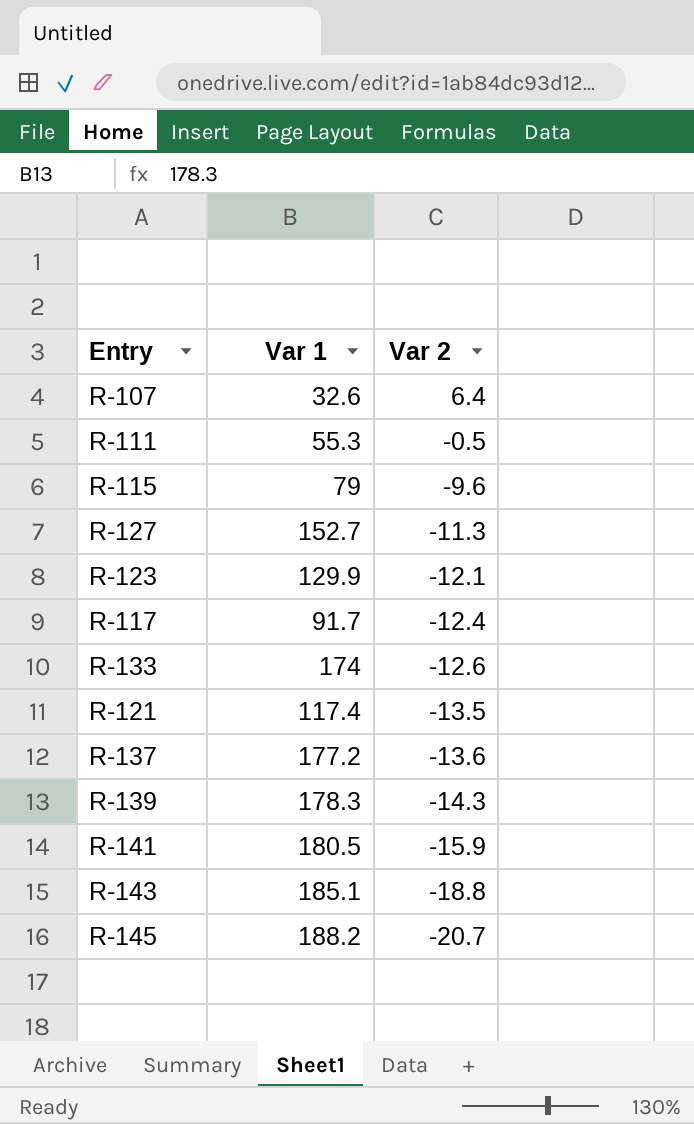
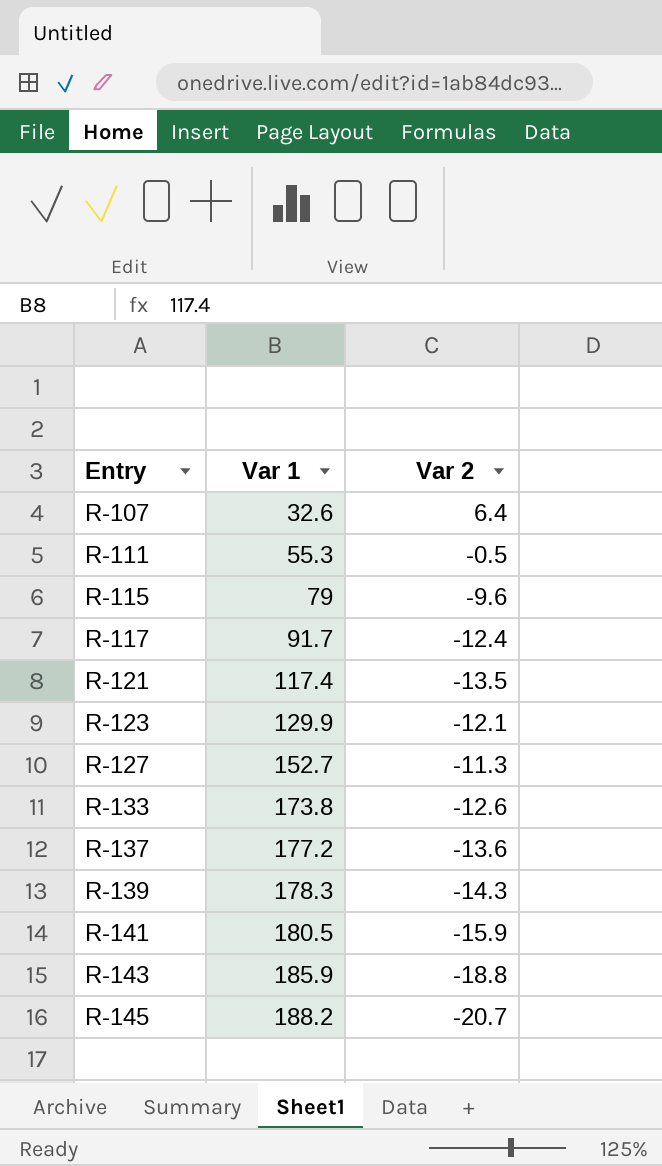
row order: Var 2 descending -> Entry ascending
R-133 | Var 1: 174 -> 173.8
R-143 | Var 1: 185.1 -> 185.9

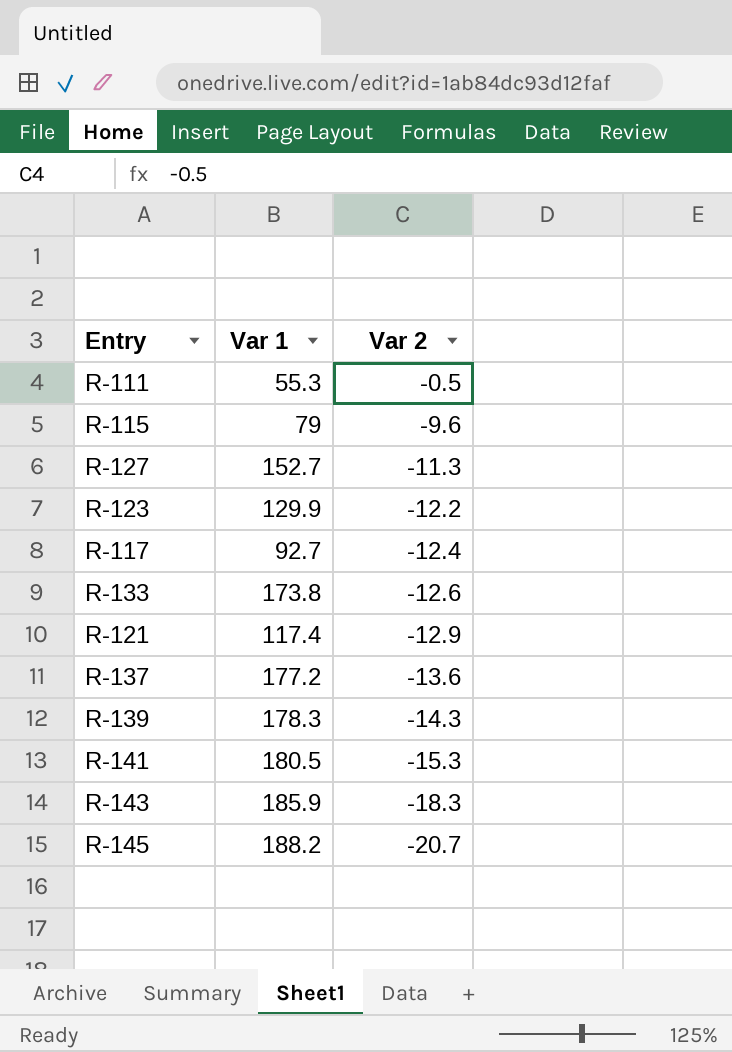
row order: Entry ascending -> Var 2 descending
row R-107: 32.6 | 6.4 -> none
R-123 | Var 2: -12.1 -> -12.2
R-117 | Var 1: 91.7 -> 92.7
R-121 | Var 2: -13.5 -> -12.9
R-141 | Var 2: -15.9 -> -15.3
R-143 | Var 2: -18.8 -> -18.3

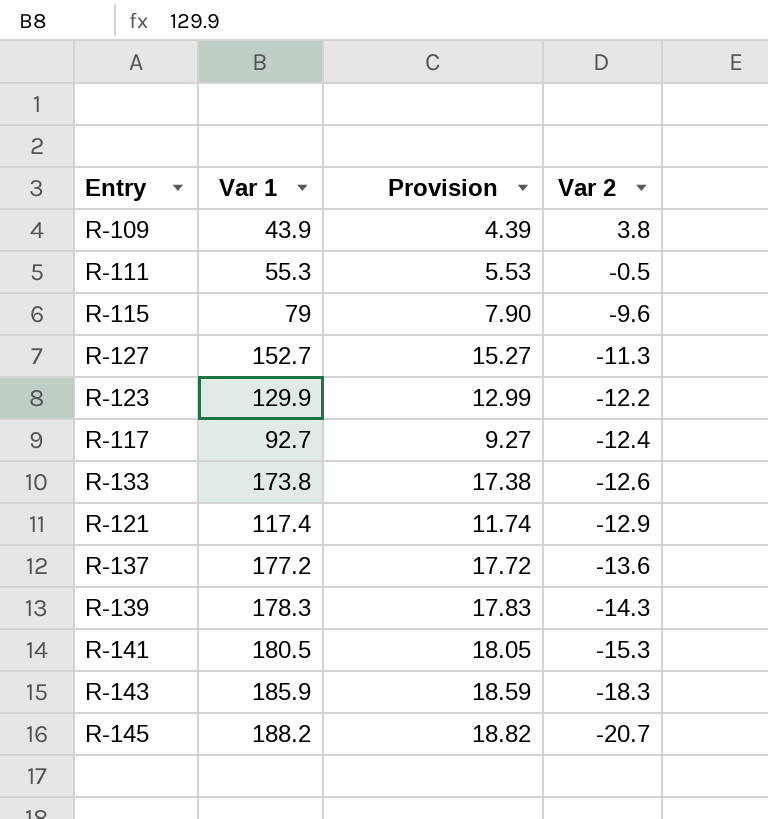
column Provision | formula: none -> [Var 1] * 0.1
row R-109: none -> 43.9 | 4.39 | 3.8

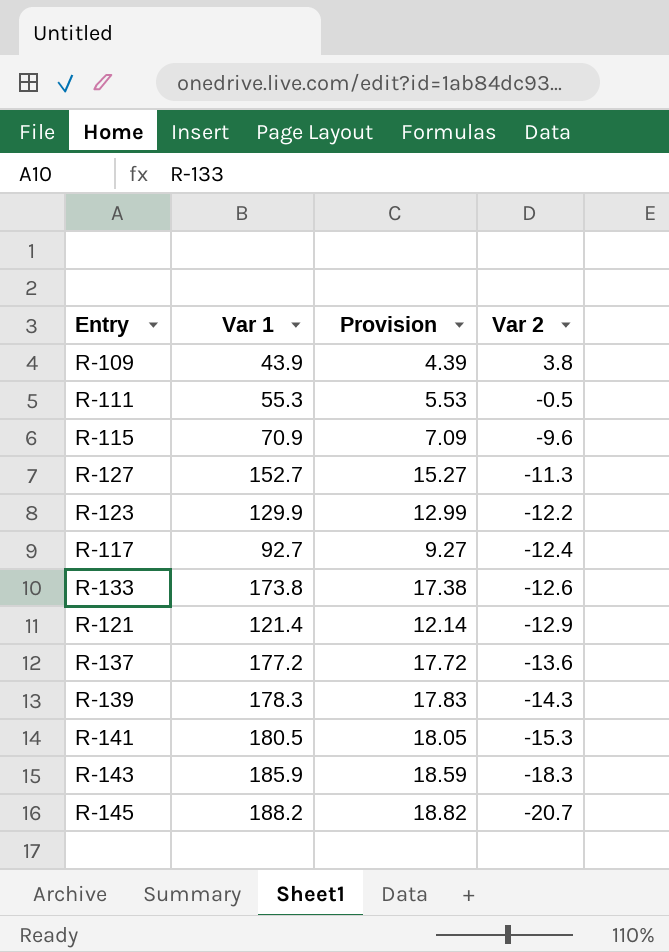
R-115 | Var 1: 79 -> 70.9
R-115 | Provision: 7.90 -> 7.09
R-121 | Var 1: 117.4 -> 121.4
R-121 | Provision: 11.74 -> 12.14

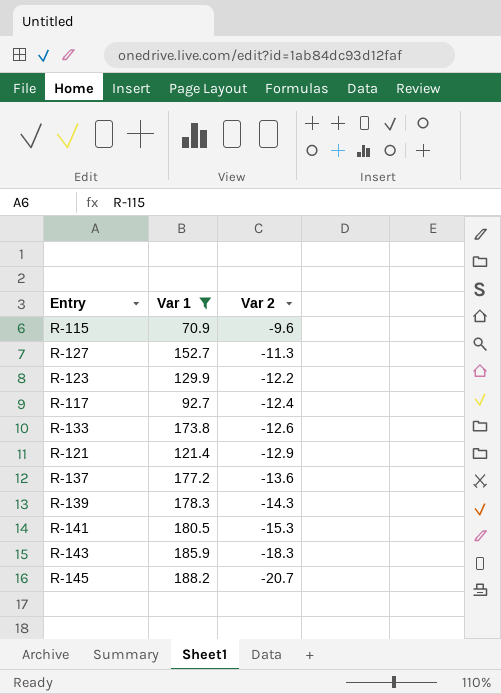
filter: none -> Var 1 >= 70.9
column Provision | formula: [Var 1] * 0.1 -> none

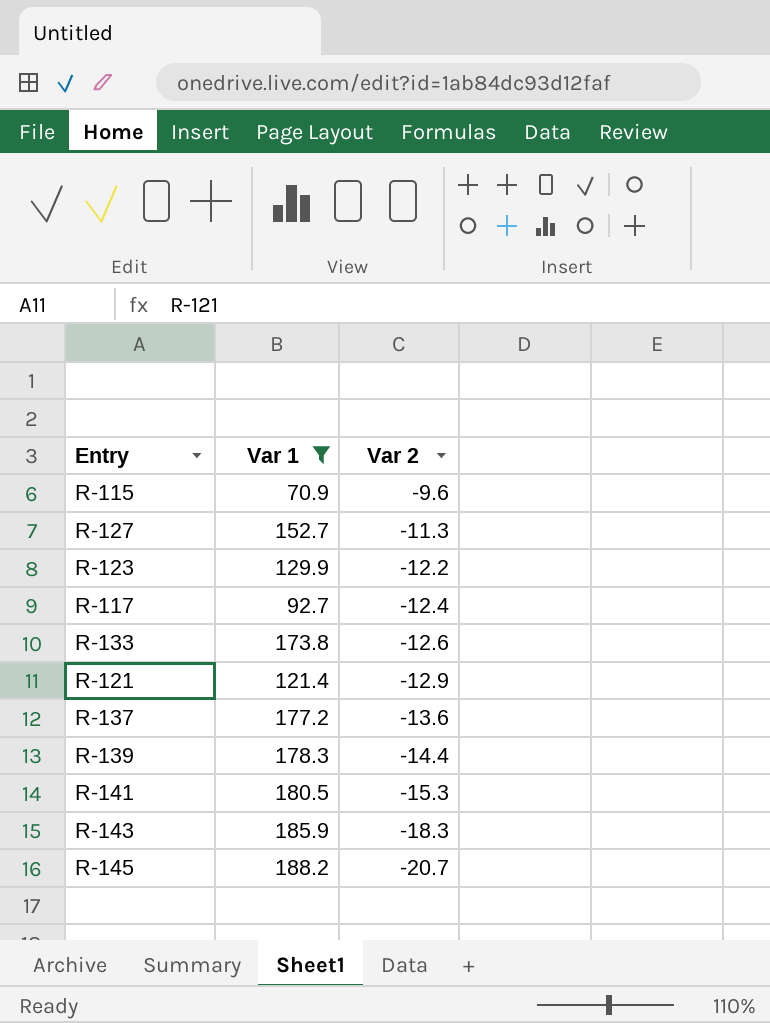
R-139 | Var 2: -14.3 -> -14.4

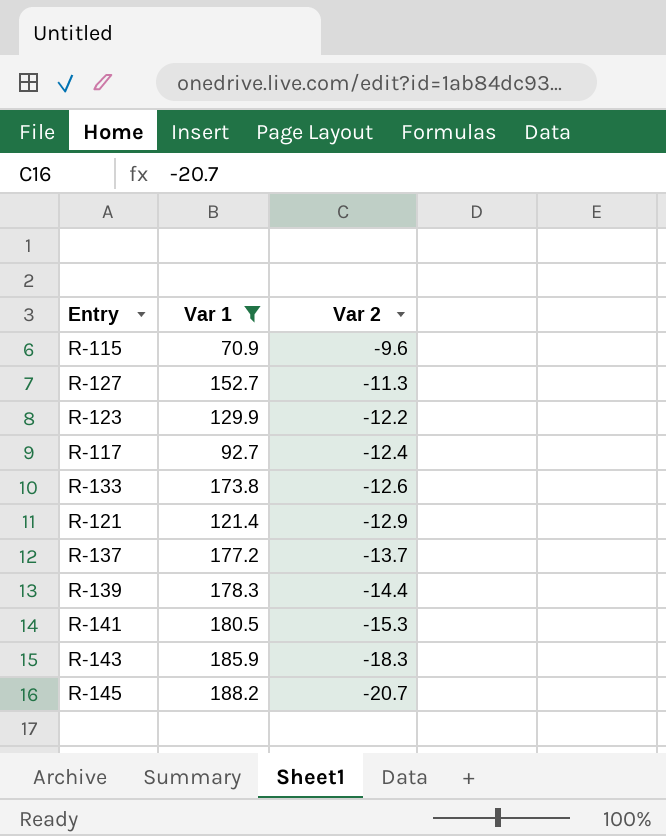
R-137 | Var 2: -13.6 -> -13.7

